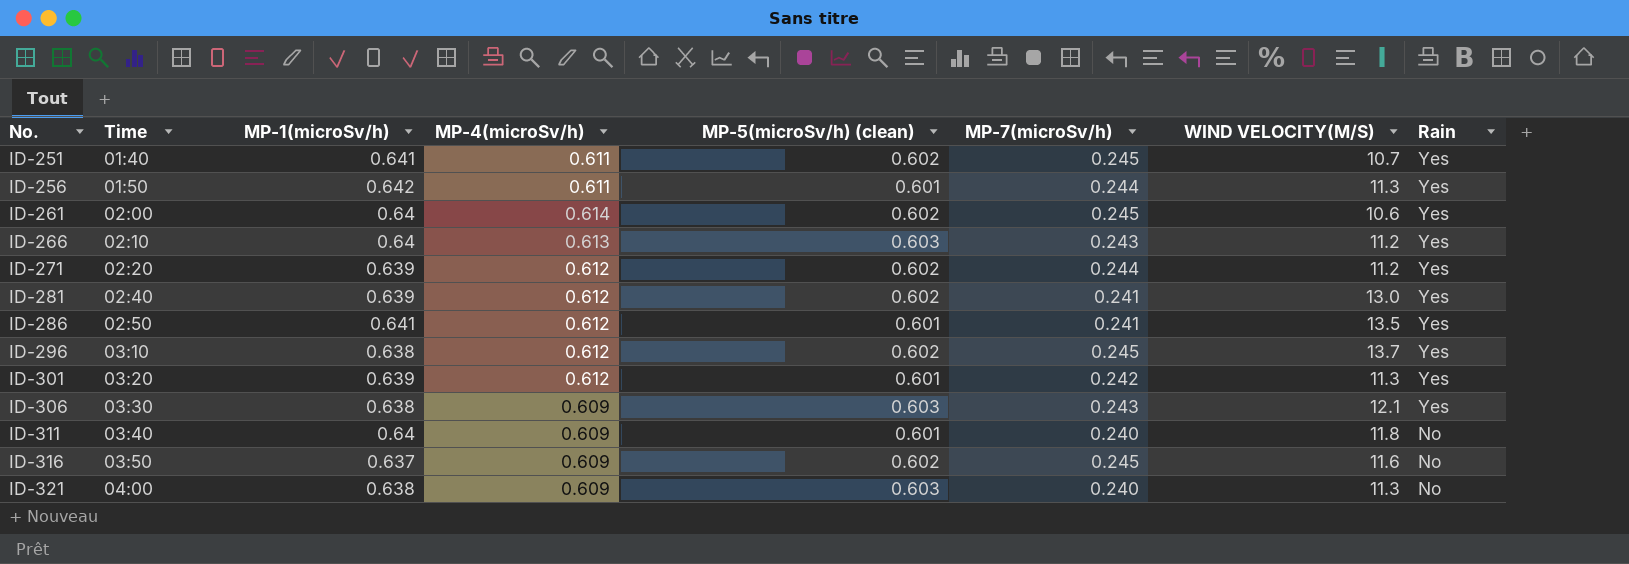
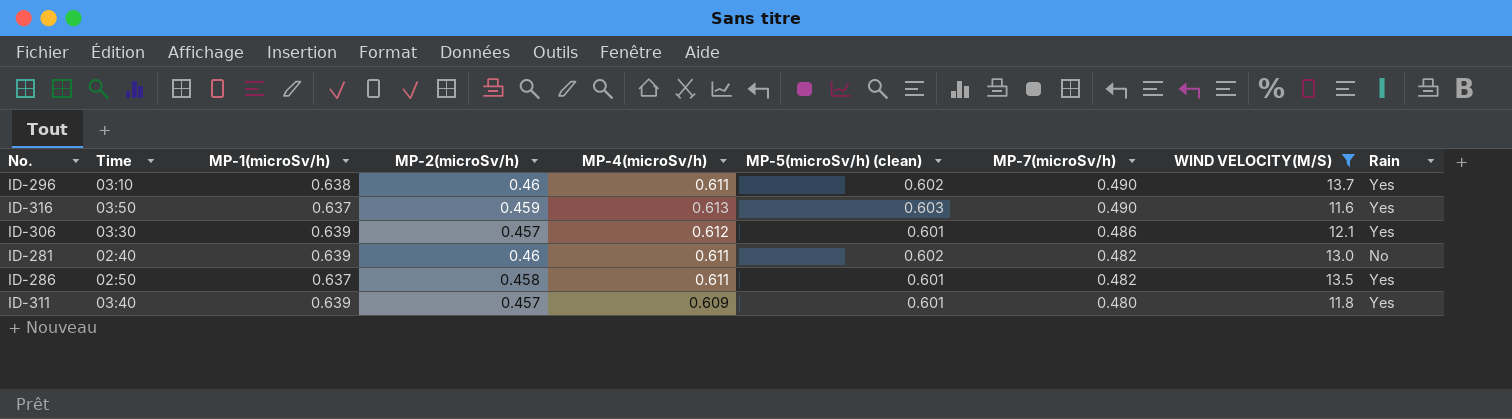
filter: none -> WIND VELOCITY(M/S) >= 11.6
row order: No. ascending -> MP-7(microSv/h) descending
column MP-2(microSv/h) | position: none -> 4
ID-296 | MP-4(microSv/h): 0.612 -> 0.611
ID-296 | MP-7(microSv/h): 0.245 -> 0.490
ID-316 | MP-4(microSv/h): 0.609 -> 0.613
ID-316 | MP-5(microSv/h) (clean): 0.602 -> 0.603
ID-316 | MP-7(microSv/h): 0.245 -> 0.490
ID-316 | Rain: No -> Yes
ID-306 | MP-1(microSv/h): 0.638 -> 0.639
ID-306 | MP-4(microSv/h): 0.609 -> 0.612
ID-306 | MP-5(microSv/h) (clean): 0.603 -> 0.601
ID-306 | MP-7(microSv/h): 0.243 -> 0.486
ID-281 | MP-4(microSv/h): 0.612 -> 0.611
ID-281 | MP-7(microSv/h): 0.241 -> 0.482
ID-281 | Rain: Yes -> No
ID-286 | MP-1(microSv/h): 0.641 -> 0.637
ID-286 | MP-4(microSv/h): 0.612 -> 0.611
ID-286 | MP-7(microSv/h): 0.241 -> 0.482
ID-311 | MP-1(microSv/h): 0.64 -> 0.639
ID-311 | MP-7(microSv/h): 0.240 -> 0.480
ID-311 | Rain: No -> Yes

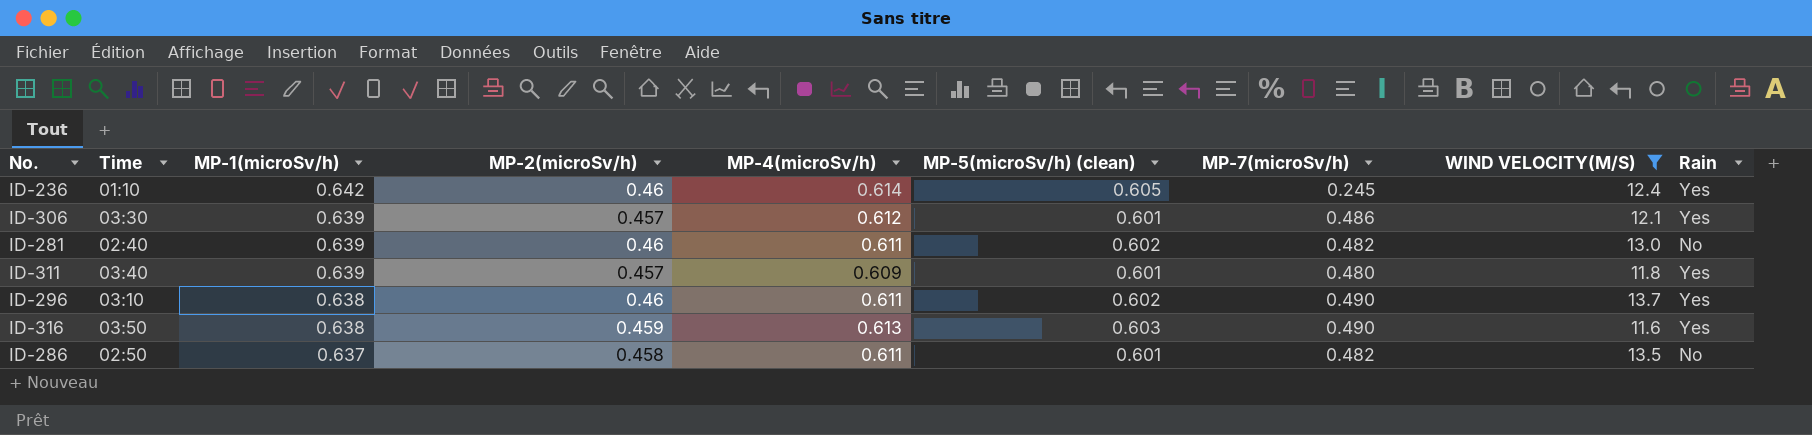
row order: MP-7(microSv/h) descending -> MP-1(microSv/h) descending
row ID-236: none -> 01:10 | 0.642 | 0.46 | 0.614 | 0.605 | 0.245 | 12.4 | Yes
ID-316 | MP-1(microSv/h): 0.637 -> 0.638
ID-286 | Rain: Yes -> No

